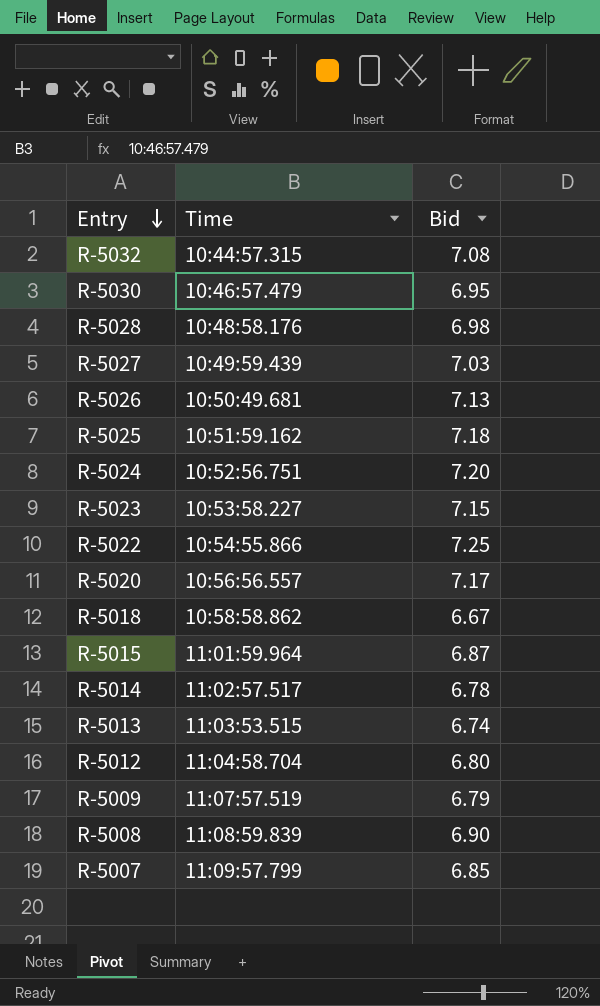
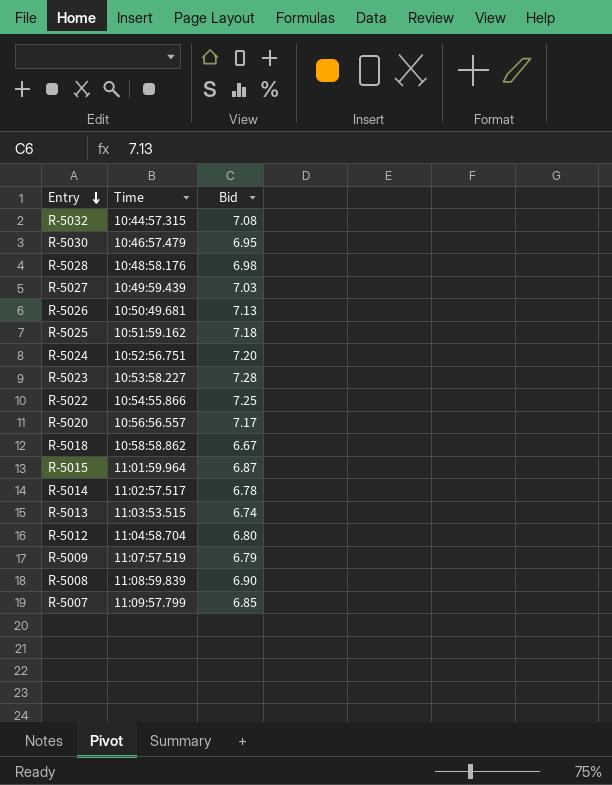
R-5023 | Bid: 7.15 -> 7.28

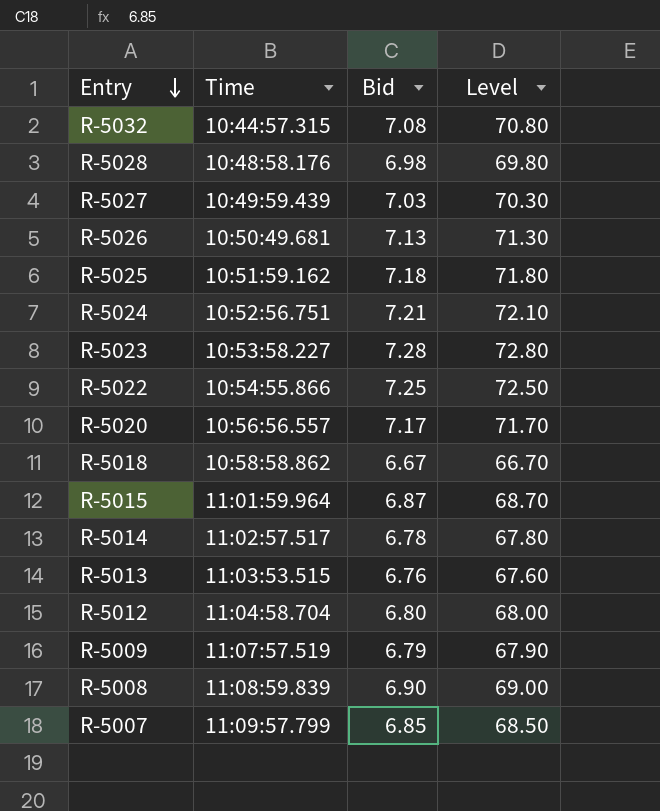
column Level | formula: none -> [Bid] * 10
row R-5030: 10:46:57.479 | 6.95 -> none
R-5024 | Bid: 7.20 -> 7.21
R-5013 | Bid: 6.74 -> 6.76

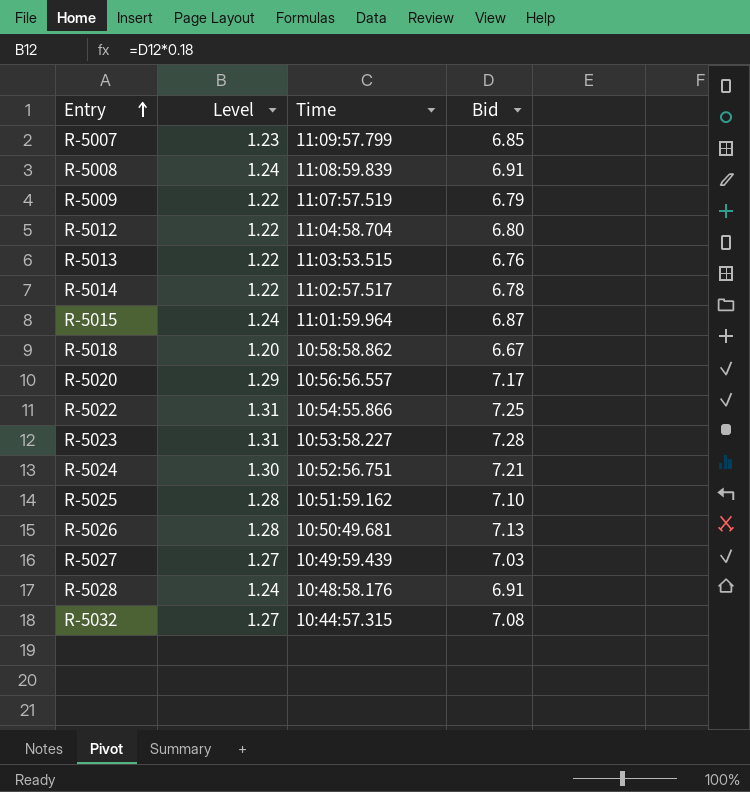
row order: Entry descending -> Entry ascending
column Level | formula: [Bid] * 10 -> [Bid] * 0.18
column Level | position: 4 -> 2
R-5008 | Bid: 6.90 -> 6.91
R-5025 | Bid: 7.18 -> 7.10
R-5028 | Bid: 6.98 -> 6.91

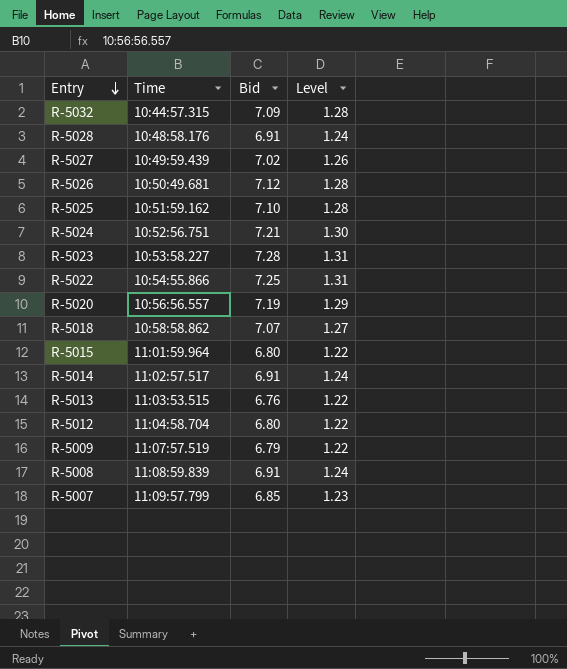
row order: Entry ascending -> Entry descending
column Level | position: 2 -> 4
R-5032 | Bid: 7.08 -> 7.09
R-5032 | Level: 1.27 -> 1.28
R-5027 | Bid: 7.03 -> 7.02
R-5027 | Level: 1.27 -> 1.26
R-5026 | Bid: 7.13 -> 7.12
R-5020 | Bid: 7.17 -> 7.19
R-5018 | Bid: 6.67 -> 7.07
R-5018 | Level: 1.20 -> 1.27
R-5015 | Bid: 6.87 -> 6.80
R-5015 | Level: 1.24 -> 1.22
R-5014 | Bid: 6.78 -> 6.91
R-5014 | Level: 1.22 -> 1.24

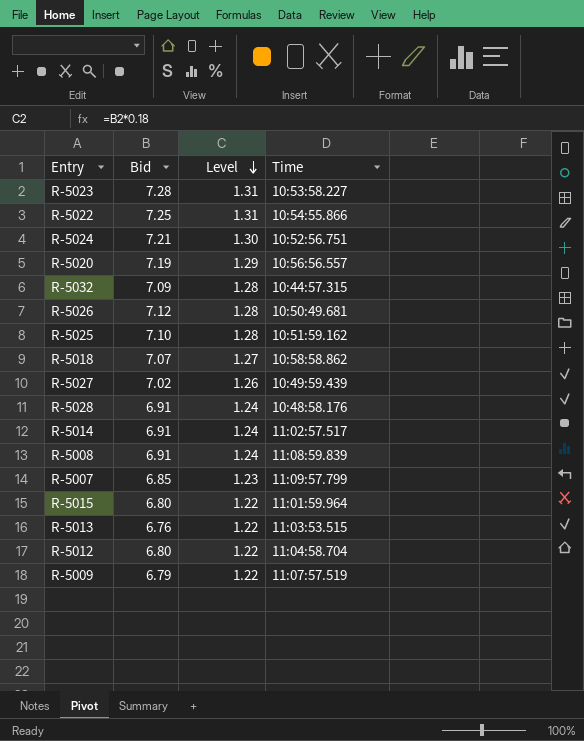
row order: Entry descending -> Level descending
column Time | position: 2 -> 4

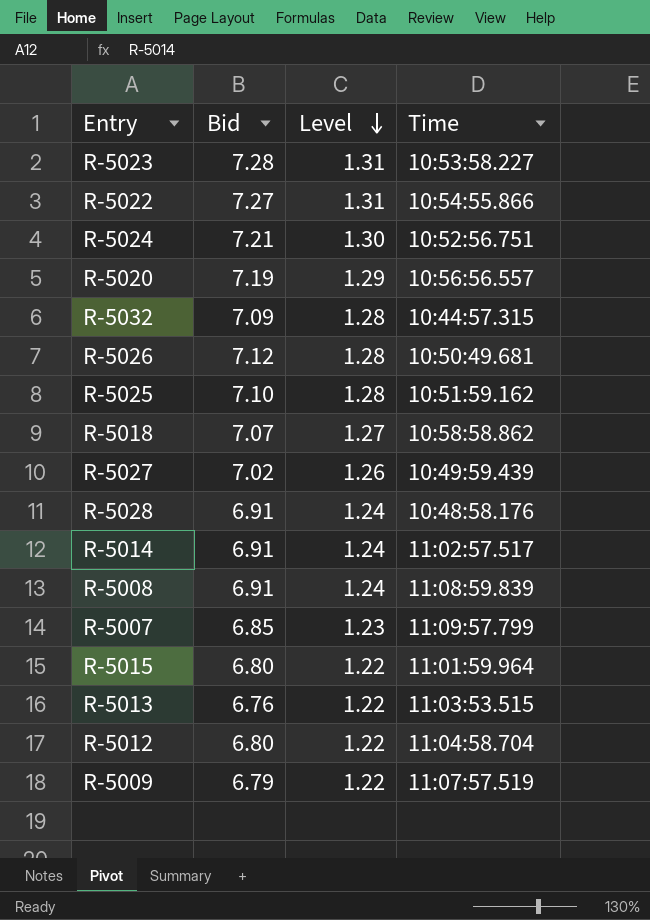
R-5022 | Bid: 7.25 -> 7.27

